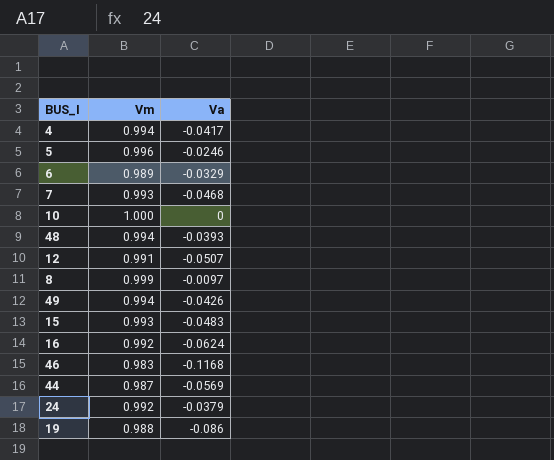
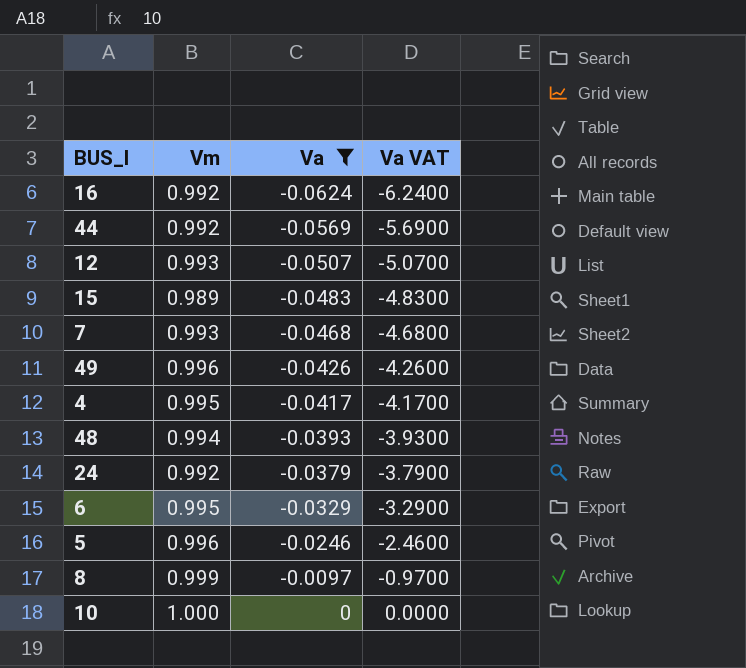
filter: none -> Va >= -0.0624
row order: none -> Va ascending
column Va VAT | formula: none -> [Va] * 100
44 | Vm: 0.987 -> 0.992
12 | Vm: 0.991 -> 0.993
15 | Vm: 0.993 -> 0.989
49 | Vm: 0.994 -> 0.996
4 | Vm: 0.994 -> 0.995
6 | Vm: 0.989 -> 0.995

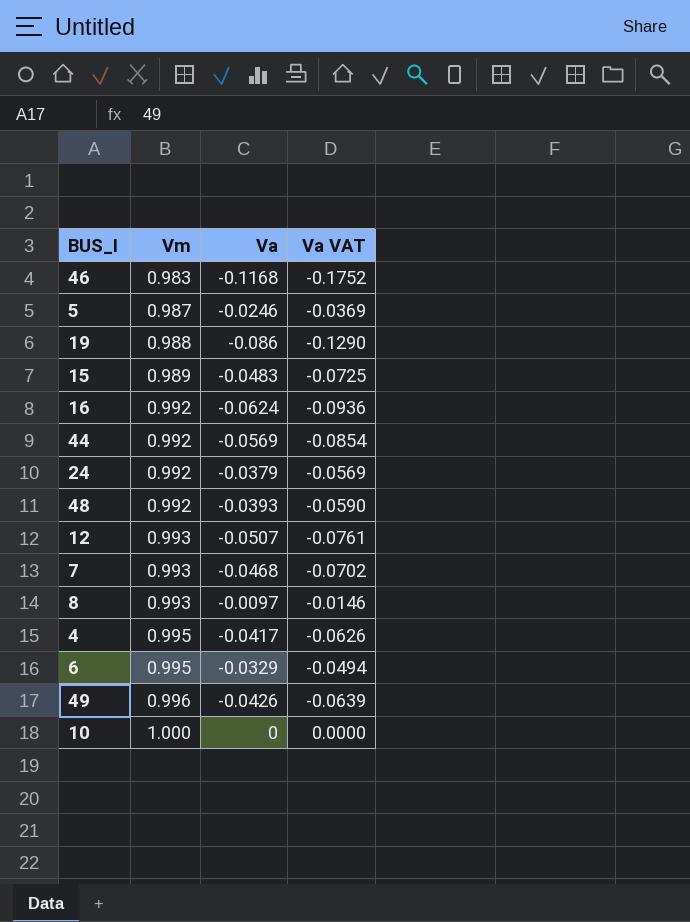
filter: Va >= -0.0624 -> none
row order: Va ascending -> Vm ascending
column Va VAT | formula: [Va] * 100 -> [Va] * 1.5
5 | Vm: 0.996 -> 0.987
48 | Vm: 0.994 -> 0.992
8 | Vm: 0.999 -> 0.993

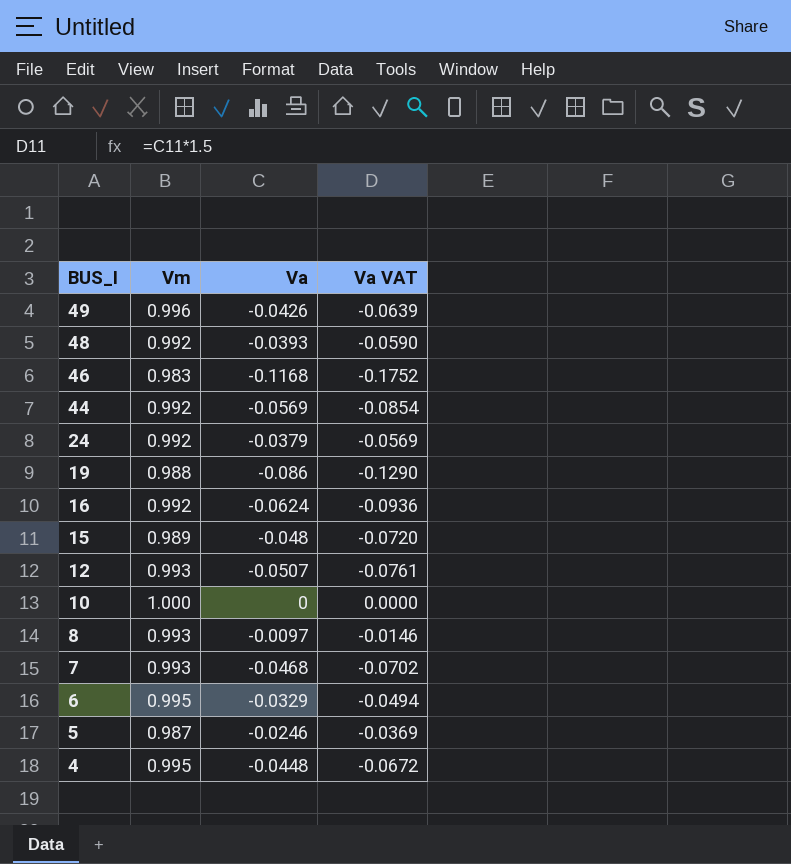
row order: Vm ascending -> BUS_I descending
15 | Va: -0.0483 -> -0.048
15 | Va VAT: -0.0725 -> -0.0720
4 | Va: -0.0417 -> -0.0448
4 | Va VAT: -0.0626 -> -0.0672

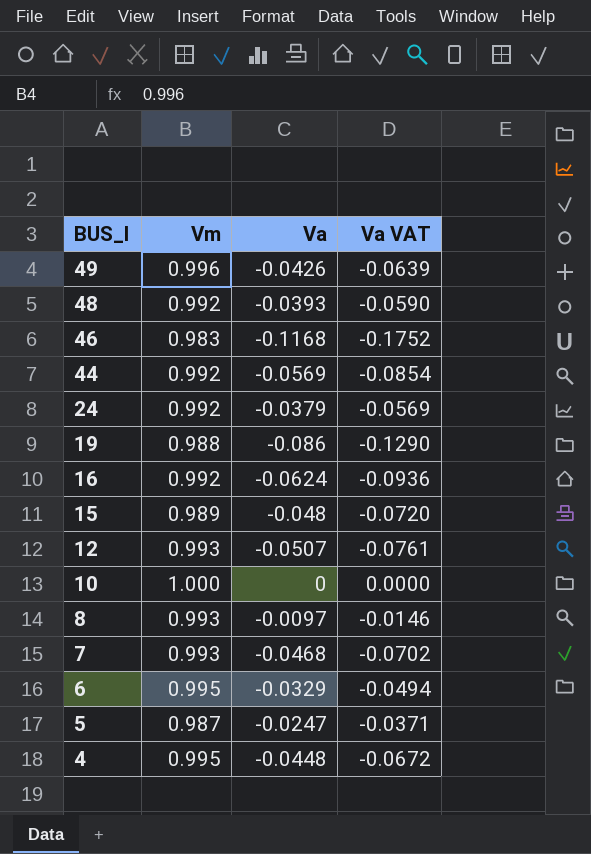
5 | Va: -0.0246 -> -0.0247
5 | Va VAT: -0.0369 -> -0.0371

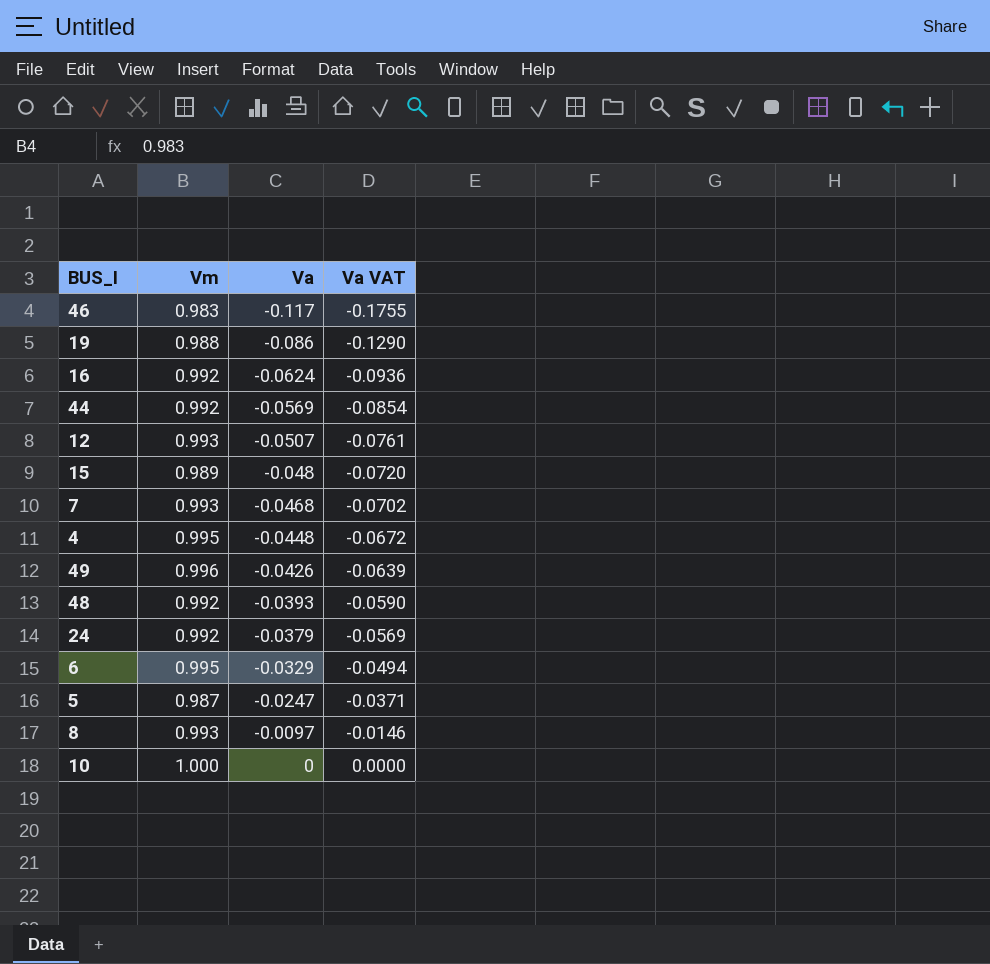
row order: BUS_I descending -> Va ascending
46 | Va: -0.1168 -> -0.117
46 | Va VAT: -0.1752 -> -0.1755

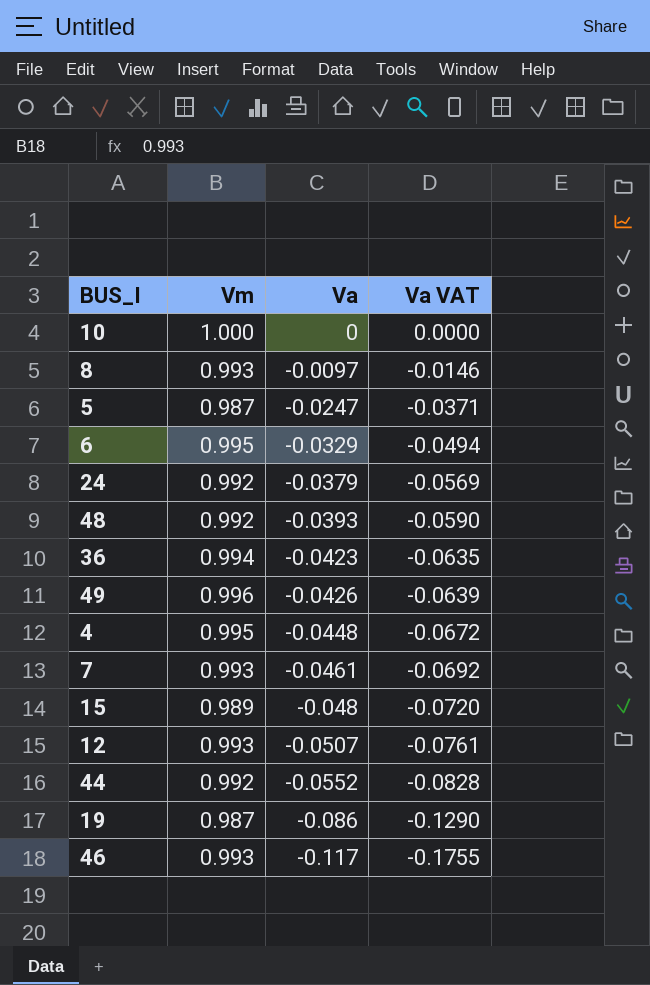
row order: Va ascending -> Va descending
row 16: 0.992 | -0.0624 | -0.0936 -> none
row 36: none -> 0.994 | -0.0423 | -0.0635
7 | Va: -0.0468 -> -0.0461
7 | Va VAT: -0.0702 -> -0.0692
44 | Va: -0.0569 -> -0.0552
44 | Va VAT: -0.0854 -> -0.0828
19 | Vm: 0.988 -> 0.987
46 | Vm: 0.983 -> 0.993

